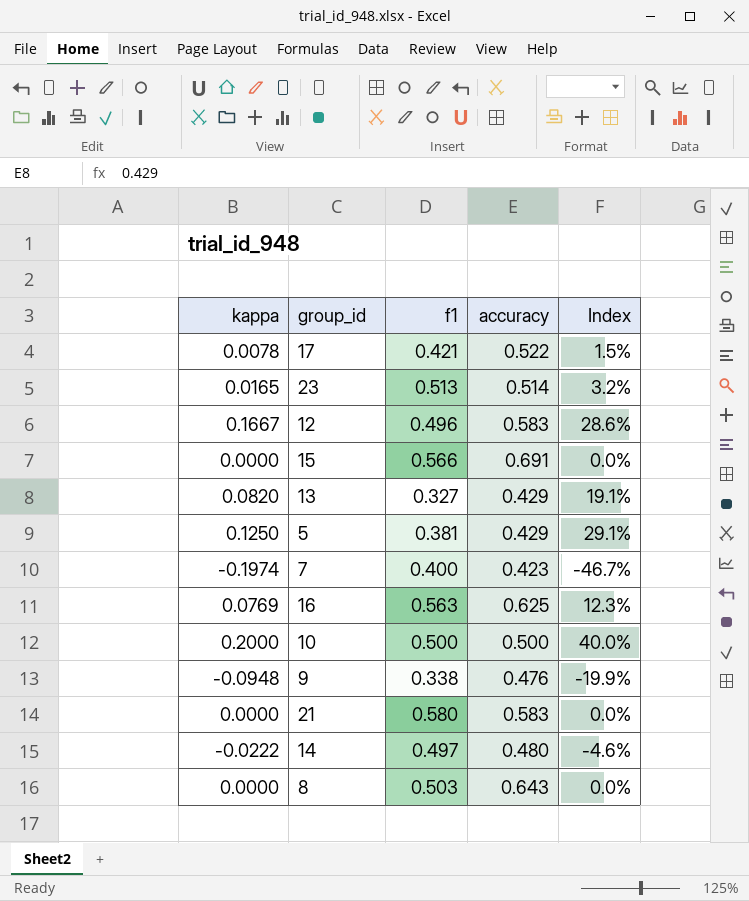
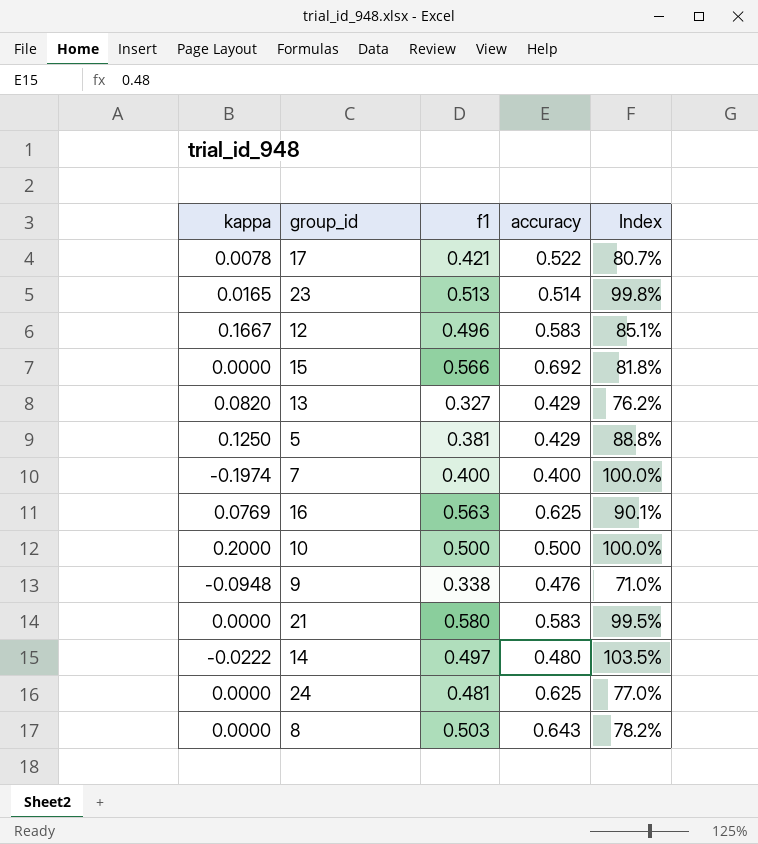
column Index | formula: [kappa] / [accuracy] -> [f1] / [accuracy]
15 | accuracy: 0.691 -> 0.692
7 | accuracy: 0.423 -> 0.400
row 24: none -> 0.0000 | 0.481 | 0.625 | 77.0%

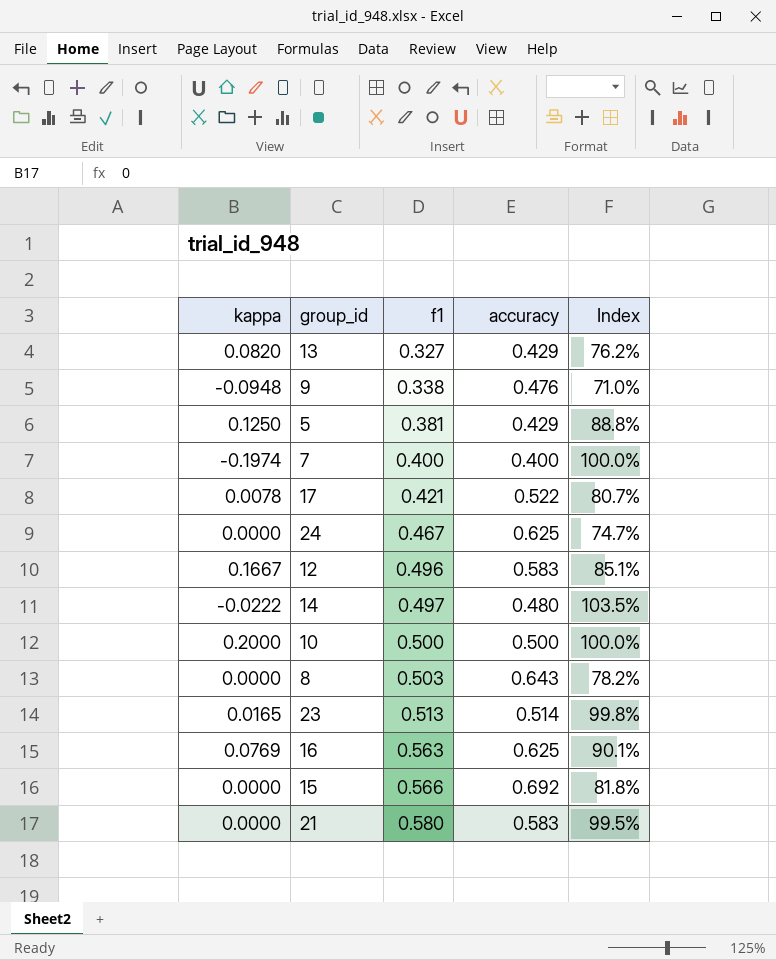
row order: none -> f1 ascending
24 | f1: 0.481 -> 0.467
24 | Index: 77.0% -> 74.7%

